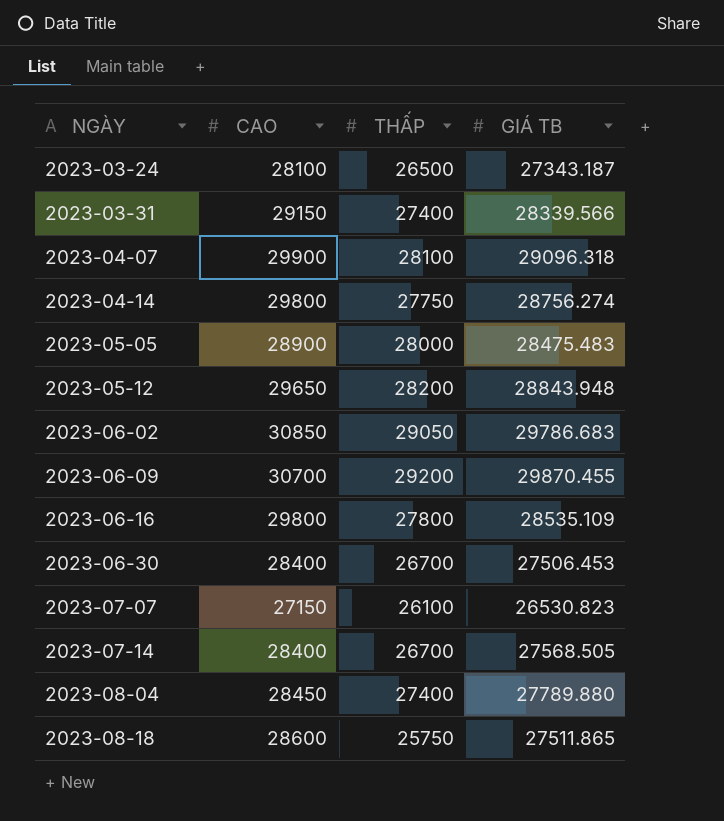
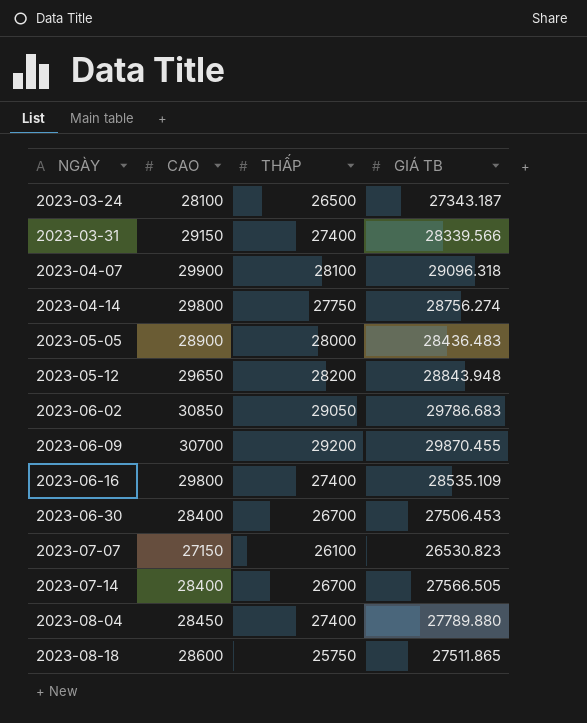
2023-05-05 | GIÁ TB: 28475.483 -> 28436.483
2023-06-16 | THẤP: 27800 -> 27400
2023-07-14 | GIÁ TB: 27568.505 -> 27566.505

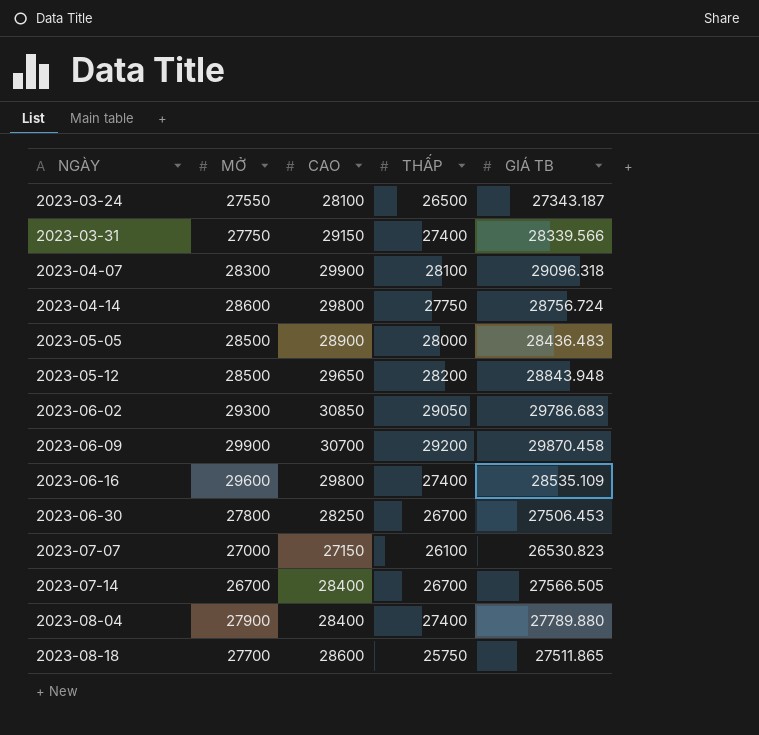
column MỞ | position: none -> 2
2023-04-14 | GIÁ TB: 28756.274 -> 28756.724
2023-06-09 | GIÁ TB: 29870.455 -> 29870.458
2023-06-30 | CAO: 28400 -> 28250
2023-08-04 | CAO: 28450 -> 28400

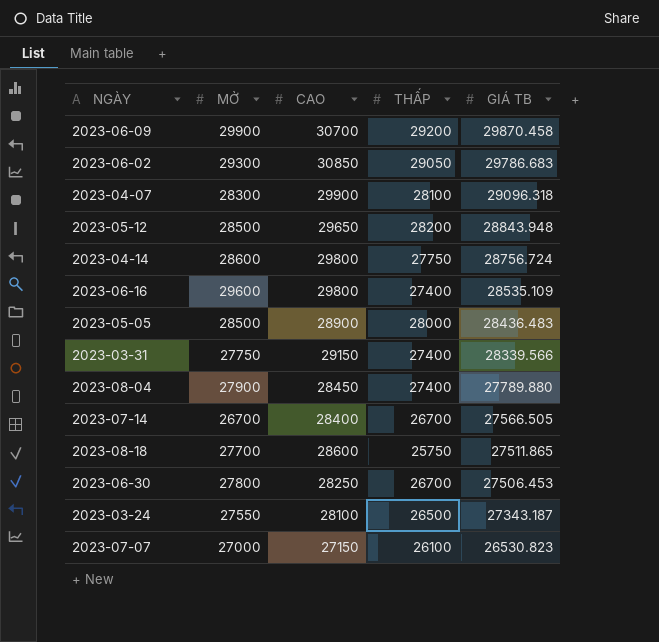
row order: NGÀY ascending -> GIÁ TB descending
2023-08-04 | CAO: 28400 -> 28450

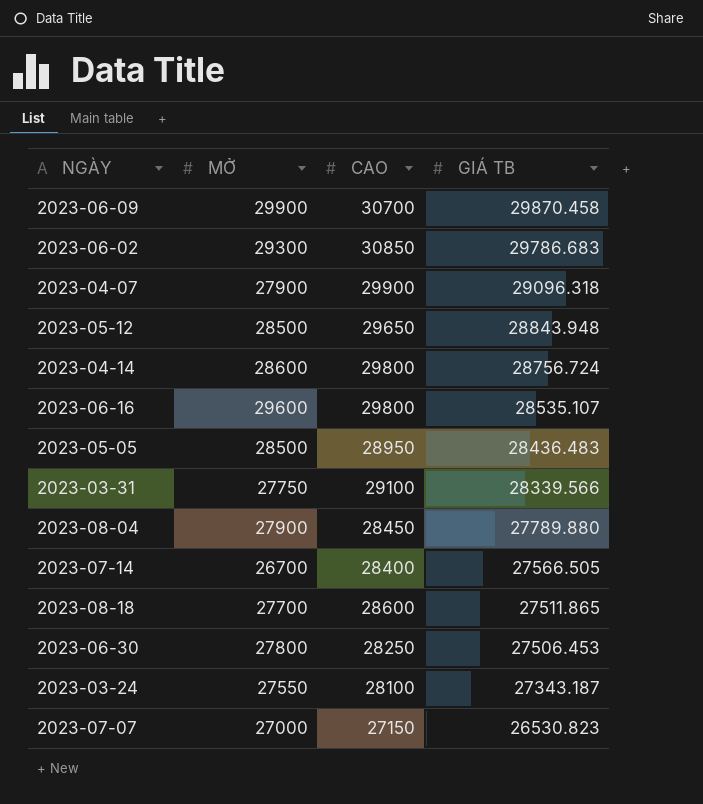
column THẤP | position: 4 -> none
2023-04-07 | MỞ: 28300 -> 27900
2023-06-16 | GIÁ TB: 28535.109 -> 28535.107
2023-05-05 | CAO: 28900 -> 28950
2023-03-31 | CAO: 29150 -> 29100

